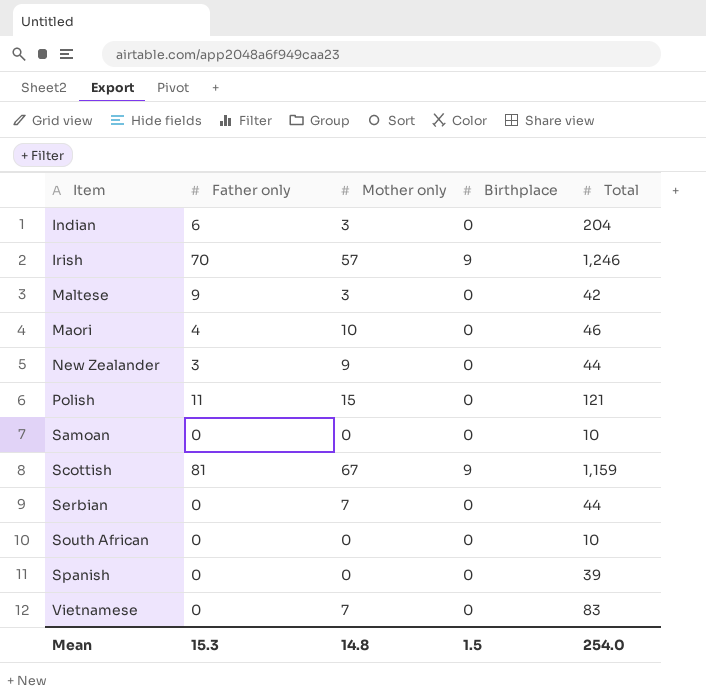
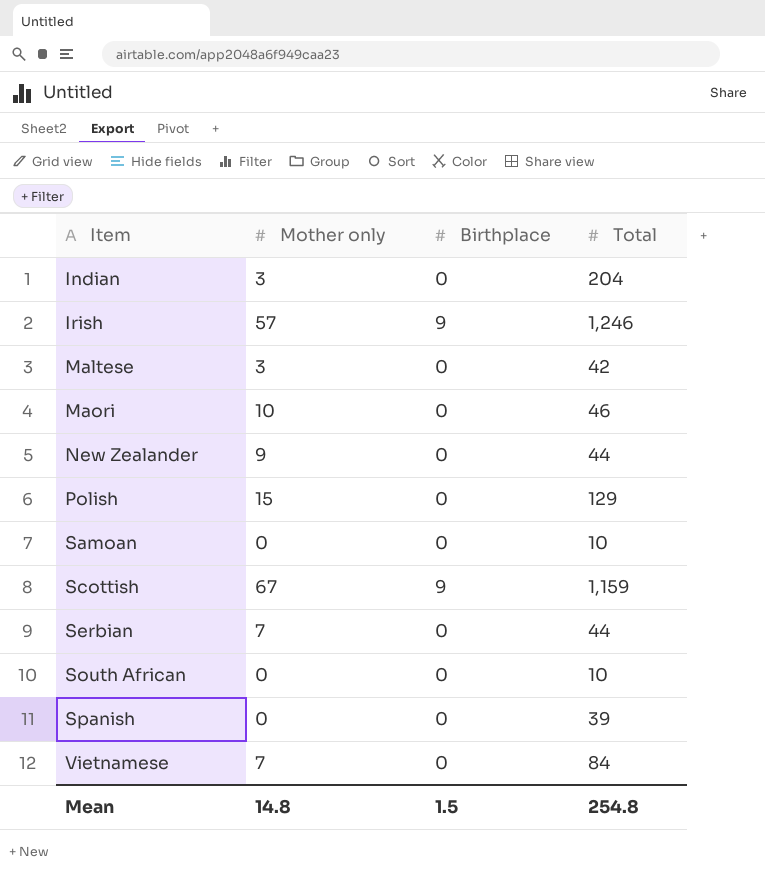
column Father only | position: 2 -> none
Polish | Total: 121 -> 129
Vietnamese | Total: 83 -> 84
Mean | Total: 254.0 -> 254.8

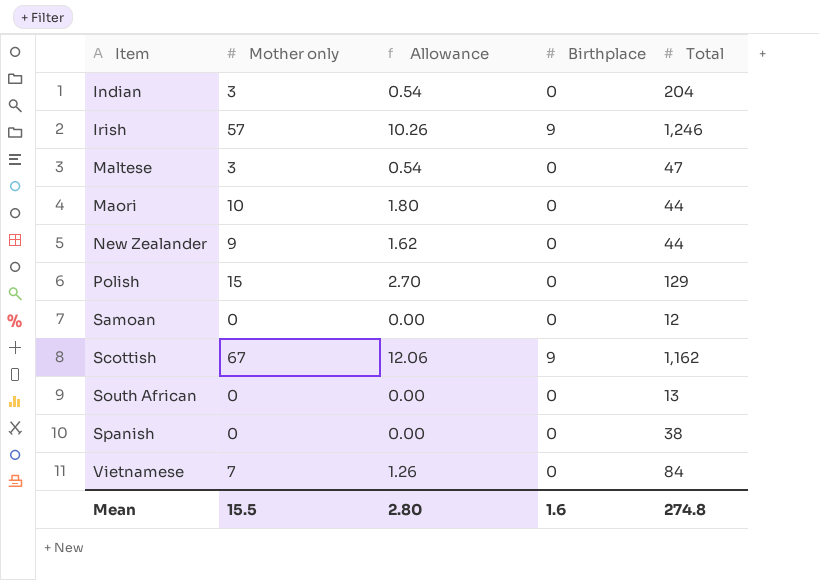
column Allowance | formula: none -> [Mother only] * 0.18
row Serbian: 7 | 0 | 44 -> none
Maltese | Total: 42 -> 47
Maori | Total: 46 -> 44
Samoan | Total: 10 -> 12
Scottish | Total: 1,159 -> 1,162
South African | Total: 10 -> 13
Spanish | Total: 39 -> 38
Mean | Mother only: 14.8 -> 15.5
Mean | Birthplace: 1.5 -> 1.6
Mean | Total: 254.8 -> 274.8

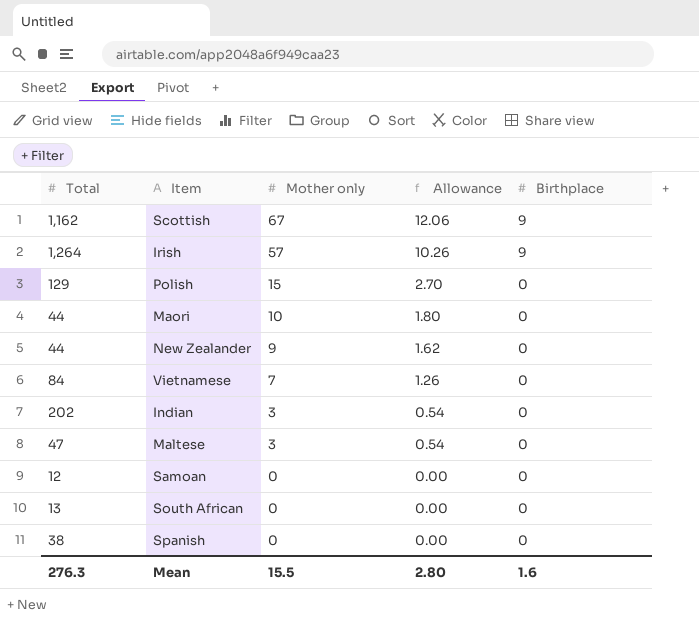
row order: Item ascending -> Mother only descending
column Total | position: 5 -> 1
Irish | Total: 1,246 -> 1,264
Indian | Total: 204 -> 202
Mean | Total: 274.8 -> 276.3

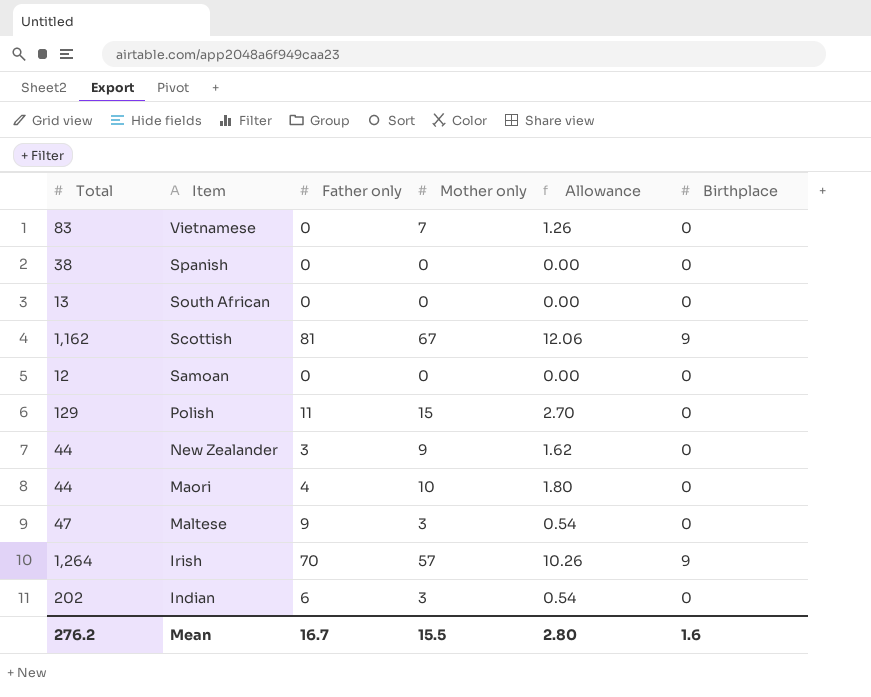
row order: Mother only descending -> Item descending
column Father only | position: none -> 3
Vietnamese | Total: 84 -> 83
Mean | Total: 276.3 -> 276.2

